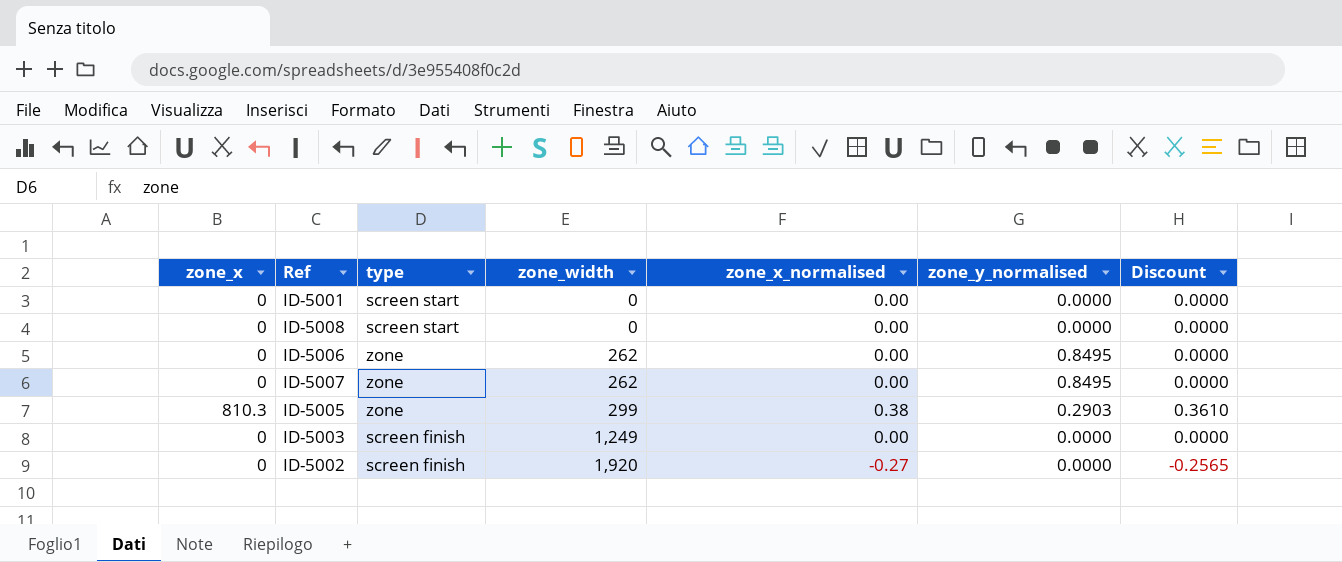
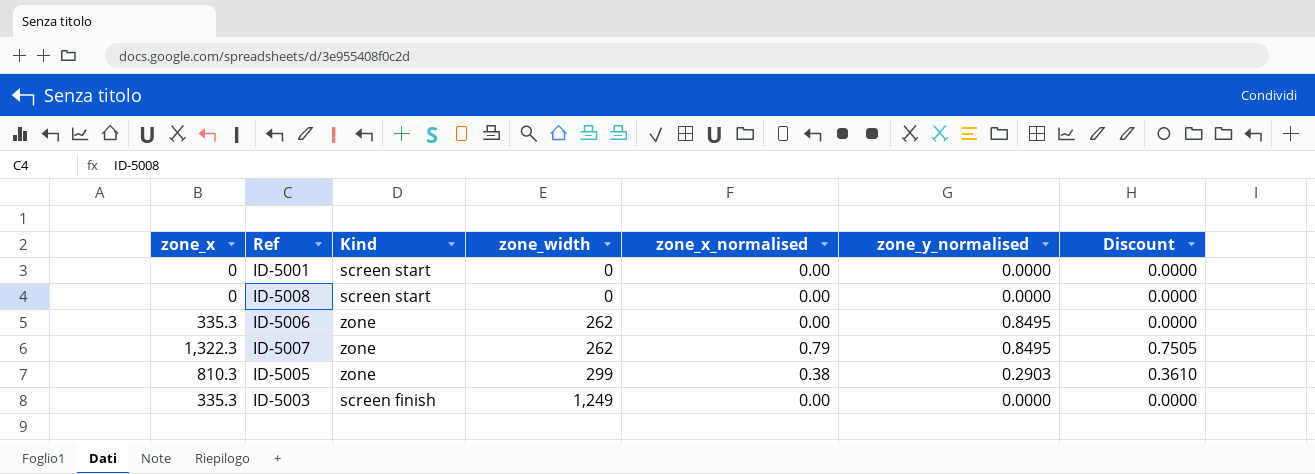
column name: type -> Kind
row ID-5002: 0 | screen finish | 1,920 | -0.27 | 0.0000 | -0.2565 -> none
ID-5006 | zone_x: 0 -> 335.3
ID-5007 | zone_x: 0 -> 1,322.3
ID-5007 | zone_x_normalised: 0.00 -> 0.79
ID-5007 | Discount: 0.0000 -> 0.7505
ID-5003 | zone_x: 0 -> 335.3

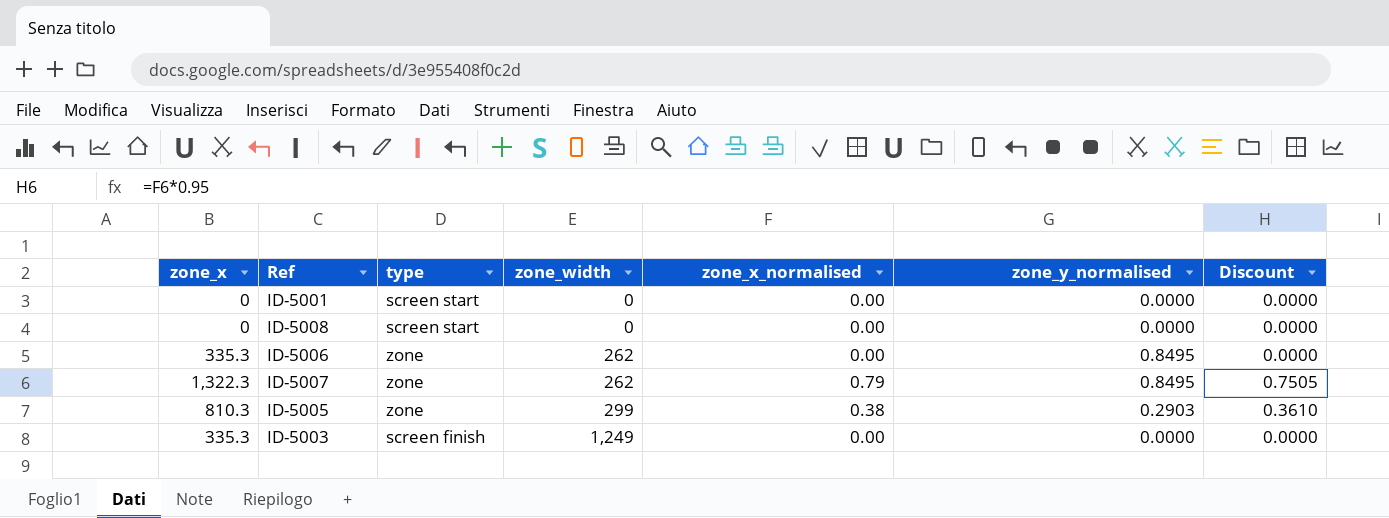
column name: Kind -> type

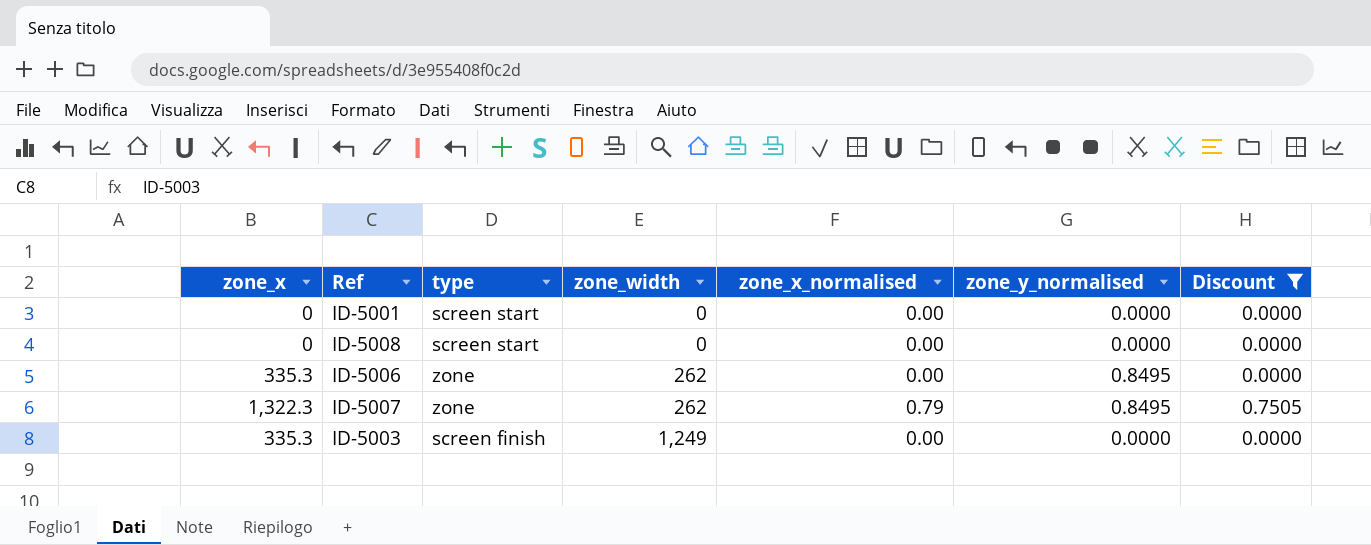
filter: none -> Discount != 0.3610

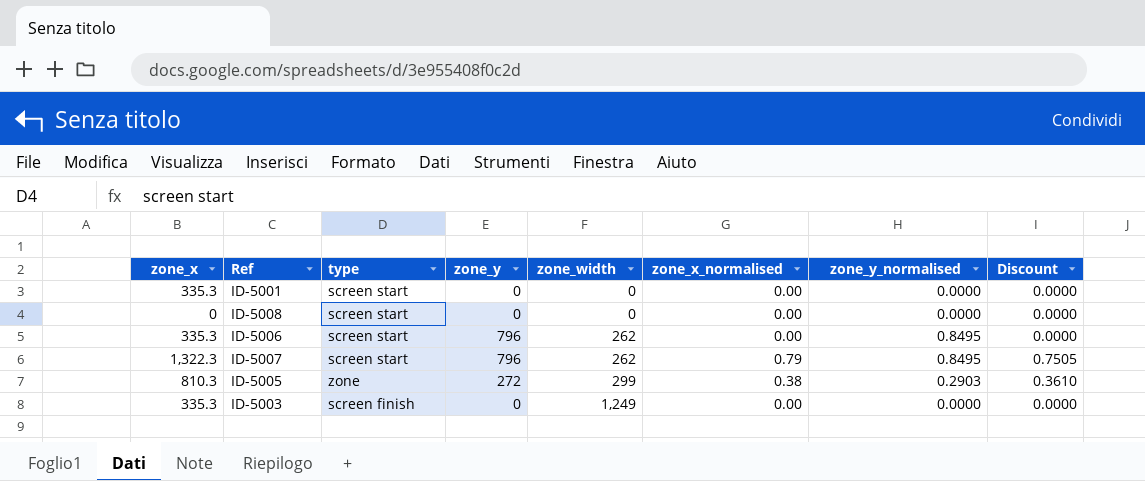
filter: Discount != 0.3610 -> none
column zone_y | position: none -> 4
ID-5001 | zone_x: 0 -> 335.3
ID-5006 | type: zone -> screen start
ID-5007 | type: zone -> screen start

